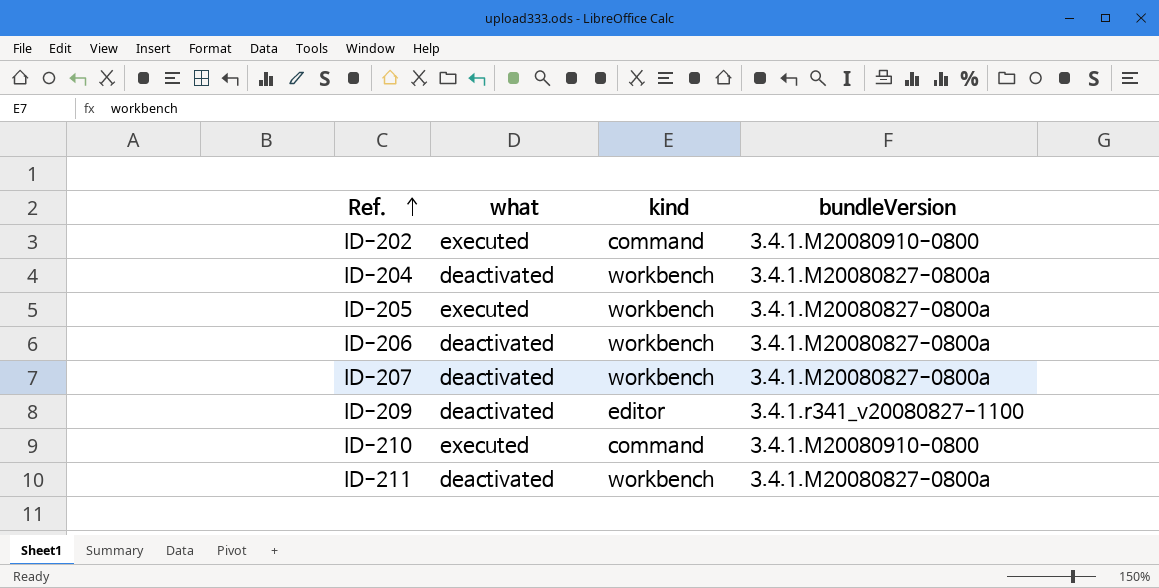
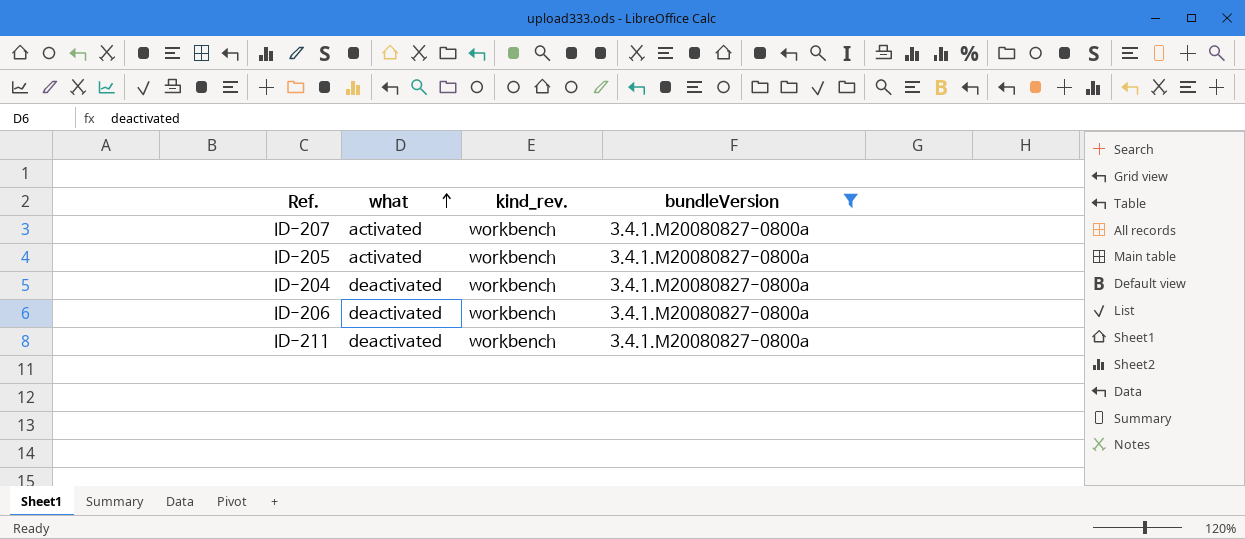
filter: none -> bundleVersion = 3.4.1.M20080827-0800a
row order: Ref. ascending -> what ascending
column name: kind -> kind_rev.
ID-207 | what: deactivated -> activated
ID-205 | what: executed -> activated

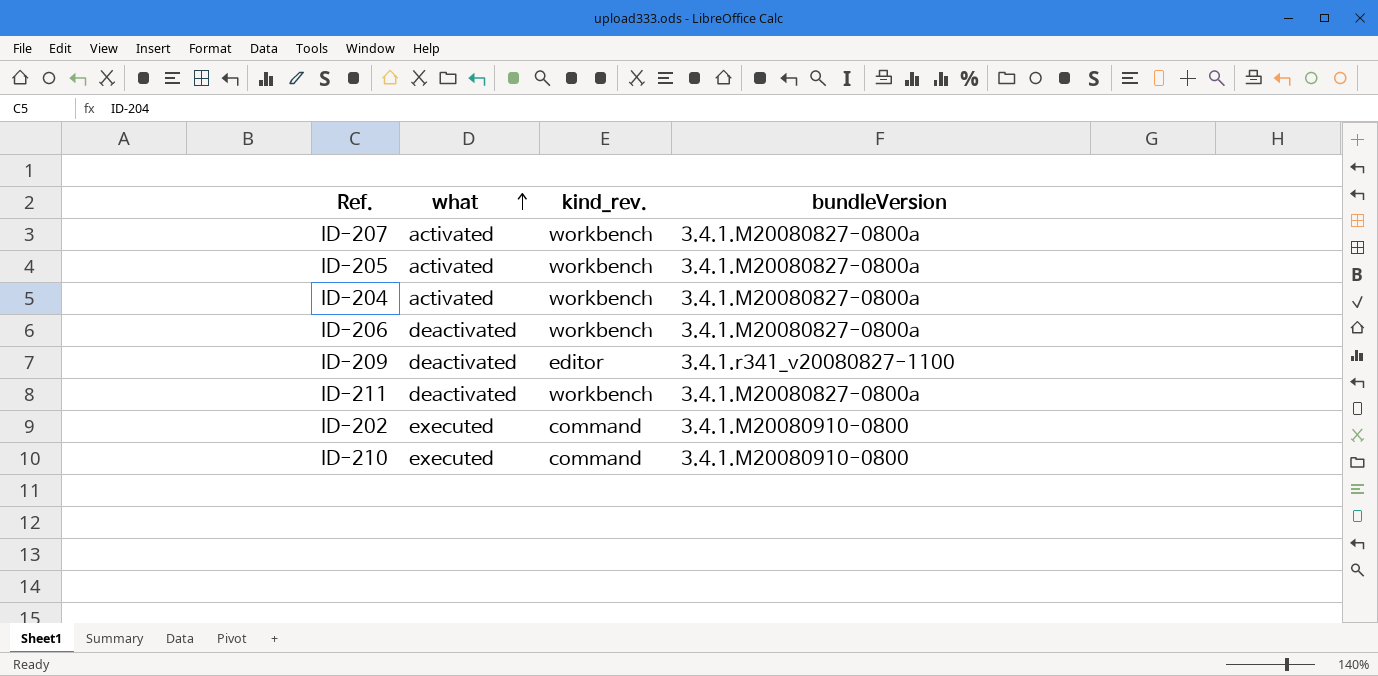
filter: bundleVersion = 3.4.1.M20080827-0800a -> none
ID-204 | what: deactivated -> activated

